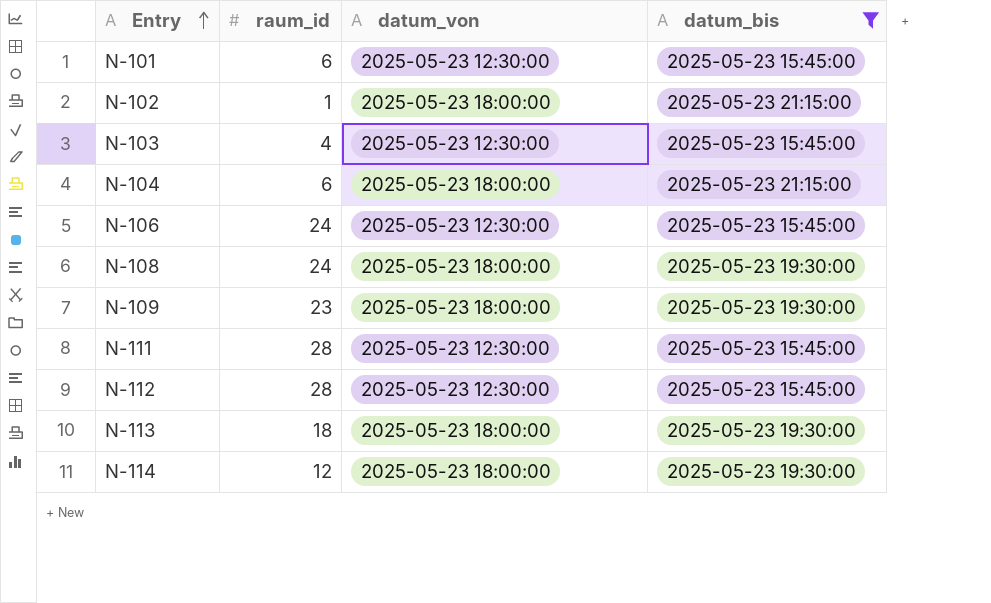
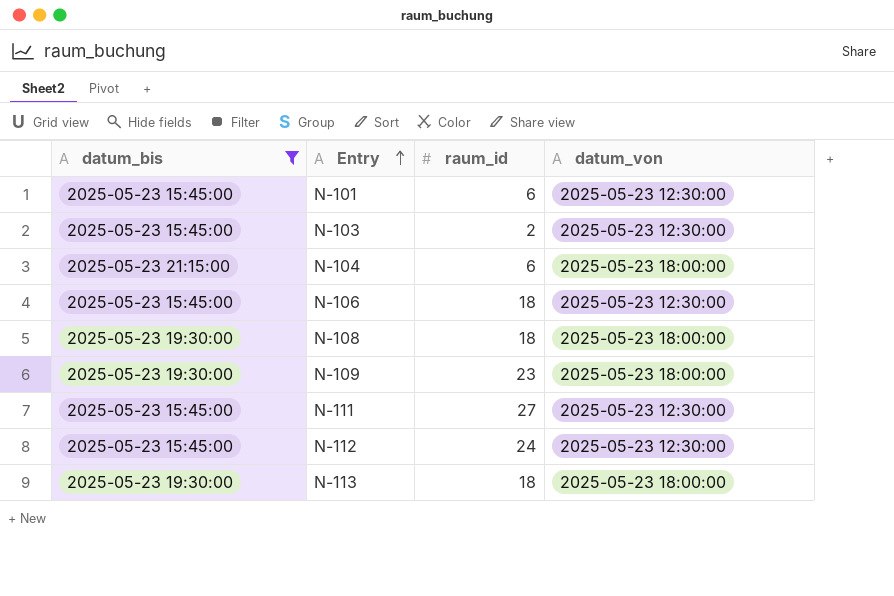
column datum_bis | position: 4 -> 1
row N-102: 1 | 2025-05-23 18:00:00 | 2025-05-23 21:15:00 -> none
row N-114: 12 | 2025-05-23 18:00:00 | 2025-05-23 19:30:00 -> none
N-103 | raum_id: 4 -> 2
N-106 | raum_id: 24 -> 18
N-108 | raum_id: 24 -> 18
N-111 | raum_id: 28 -> 27
N-112 | raum_id: 28 -> 24

